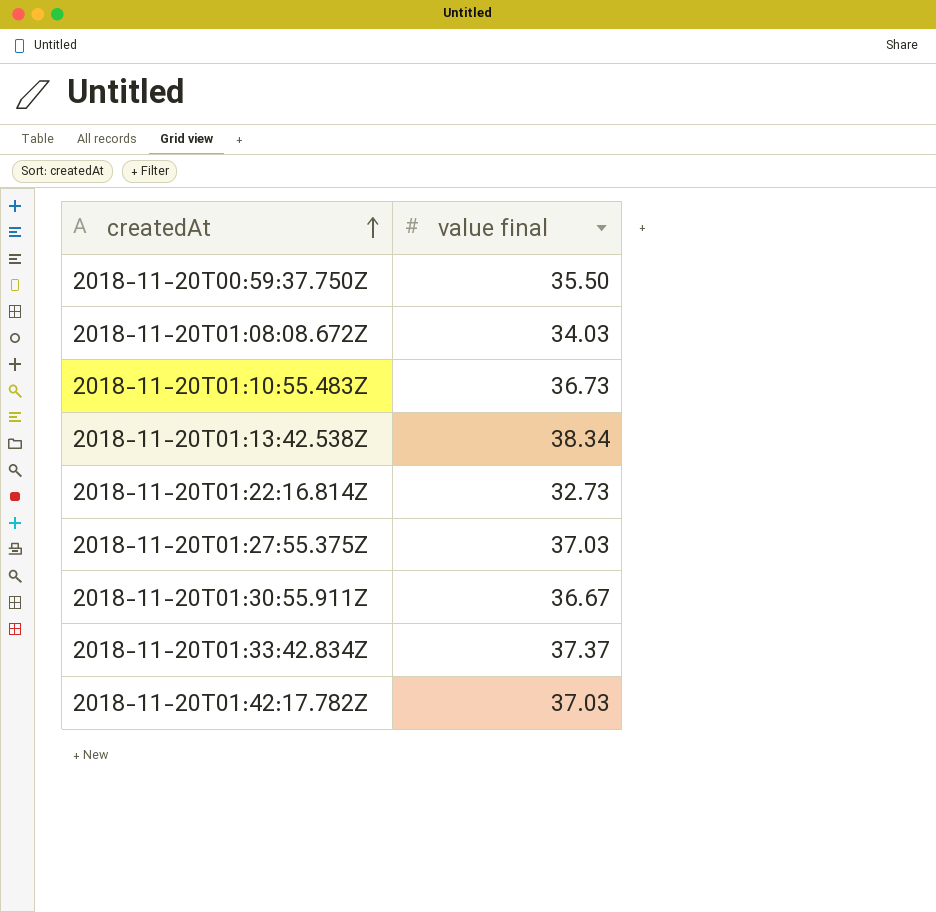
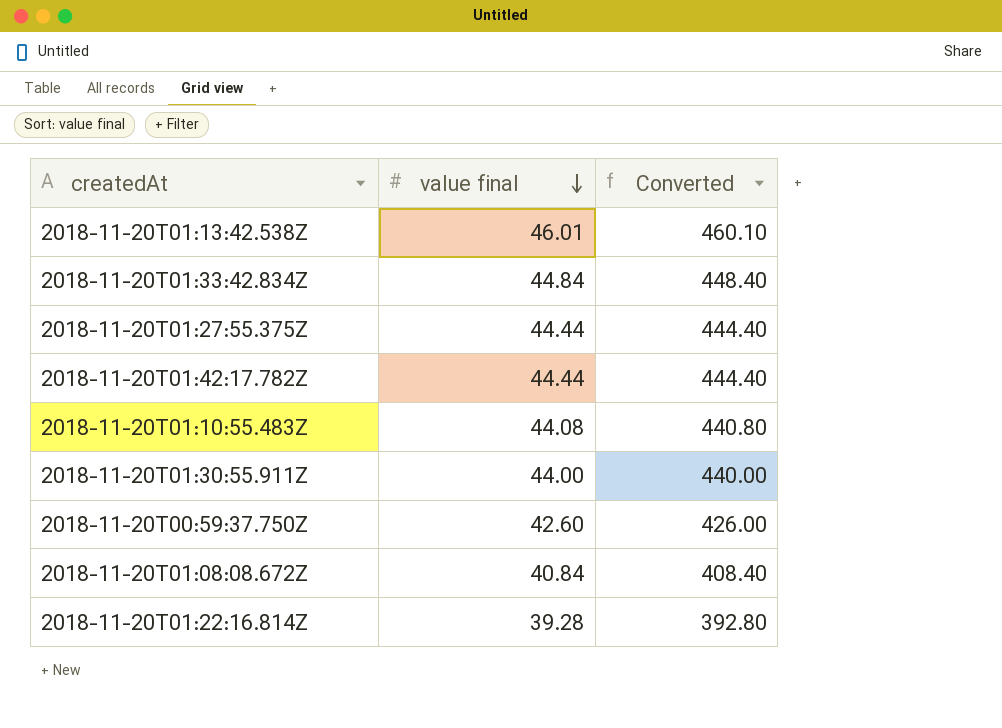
row order: createdAt ascending -> value final descending
column Converted | formula: none -> [value final] * 10
2018-11-20T01:13:42.538Z | value final: 38.34 -> 46.01
2018-11-20T01:33:42.834Z | value final: 37.37 -> 44.84
2018-11-20T01:27:55.375Z | value final: 37.03 -> 44.44
2018-11-20T01:42:17.782Z | value final: 37.03 -> 44.44
2018-11-20T01:10:55.483Z | value final: 36.73 -> 44.08
2018-11-20T01:30:55.911Z | value final: 36.67 -> 44.00
2018-11-20T00:59:37.750Z | value final: 35.50 -> 42.60
2018-11-20T01:08:08.672Z | value final: 34.03 -> 40.84
2018-11-20T01:22:16.814Z | value final: 32.73 -> 39.28

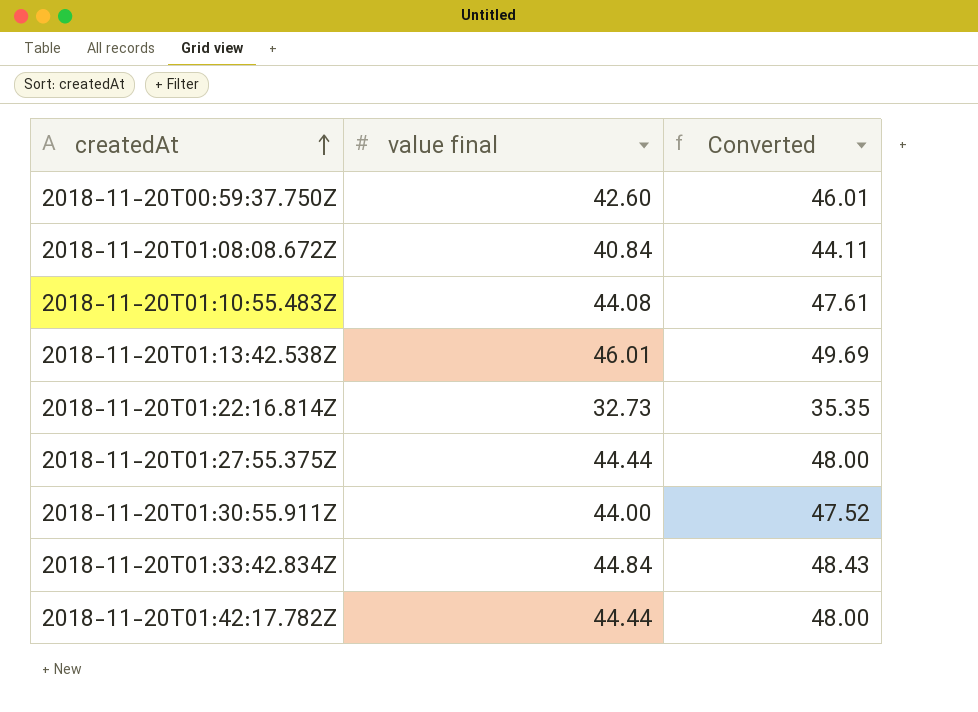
row order: value final descending -> createdAt ascending
column Converted | formula: [value final] * 10 -> [value final] * 1.08
2018-11-20T01:22:16.814Z | value final: 39.28 -> 32.73

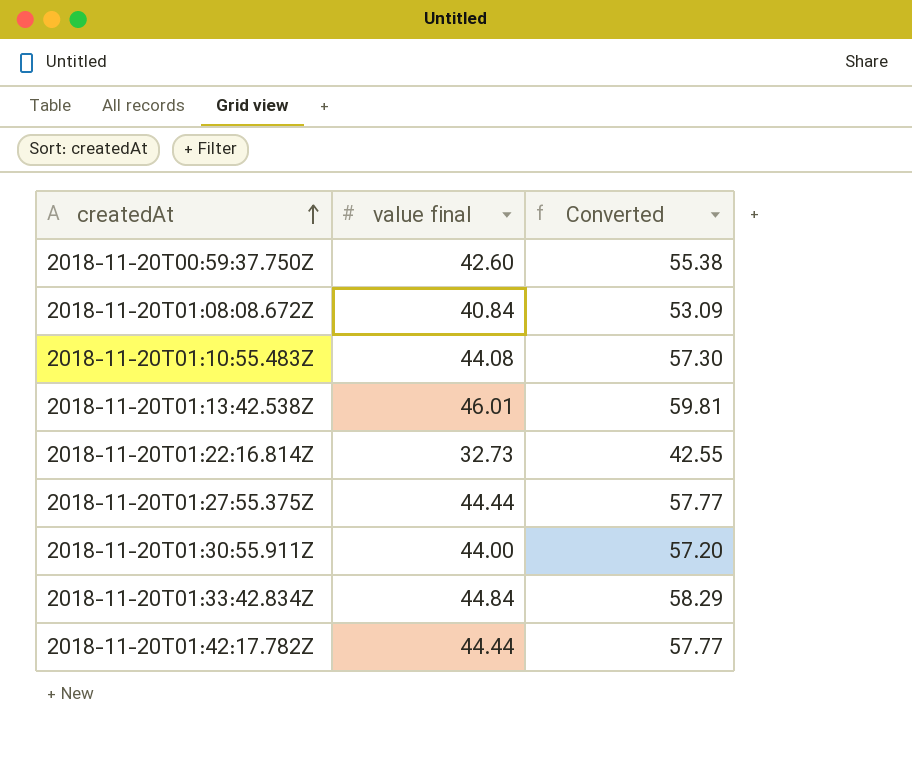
column Converted | formula: [value final] * 1.08 -> [value final] * 1.3

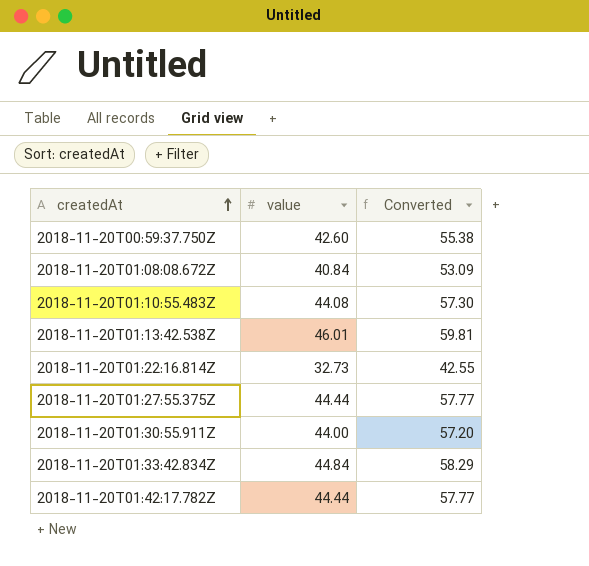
column name: value final -> value

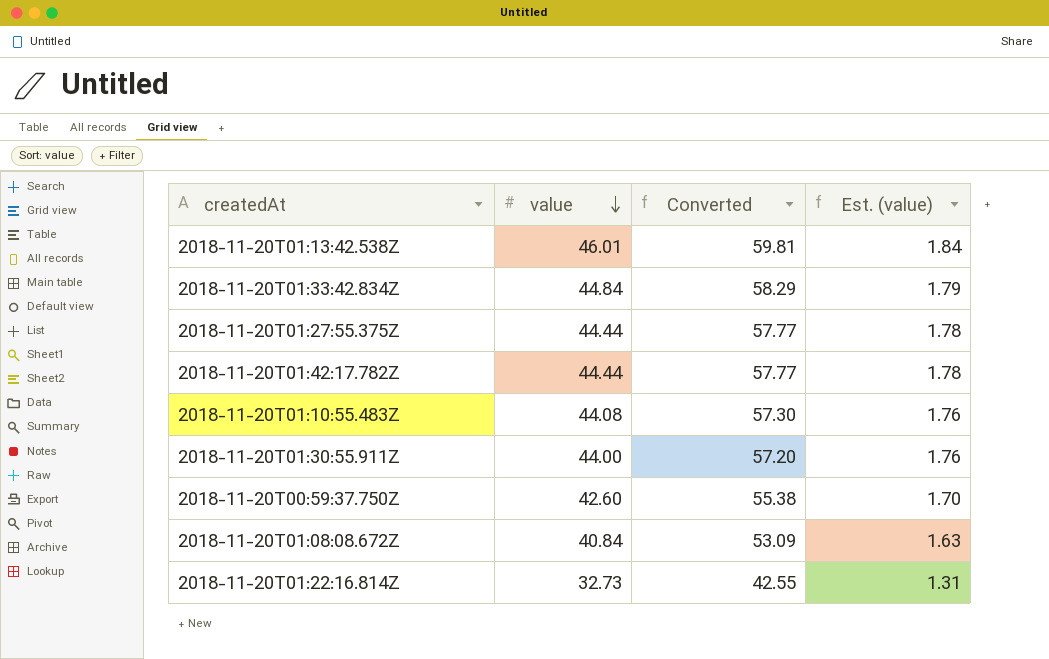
row order: createdAt ascending -> value descending
column Est. (value) | formula: none -> [value] * 0.04

